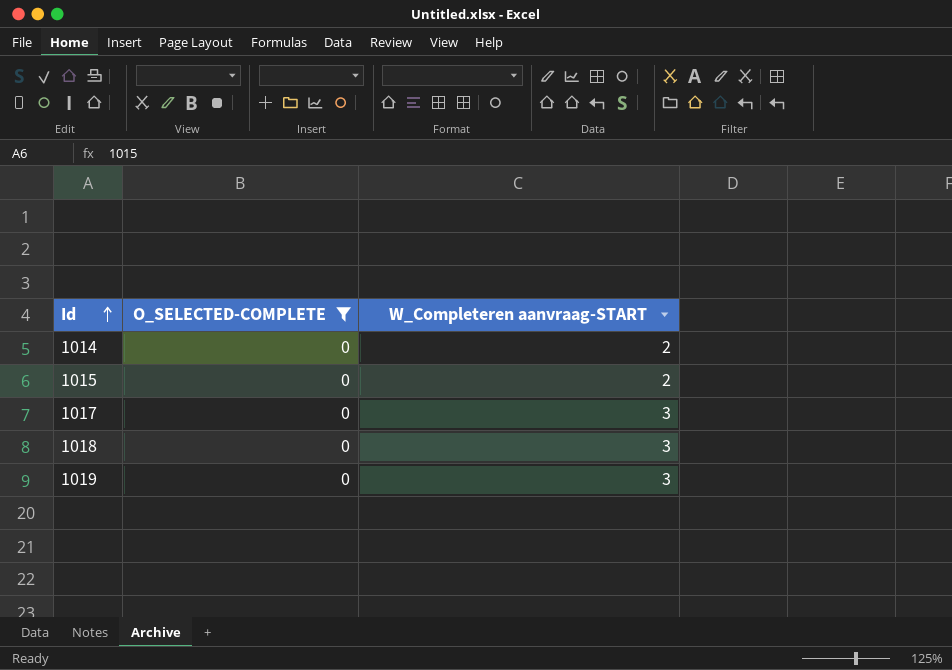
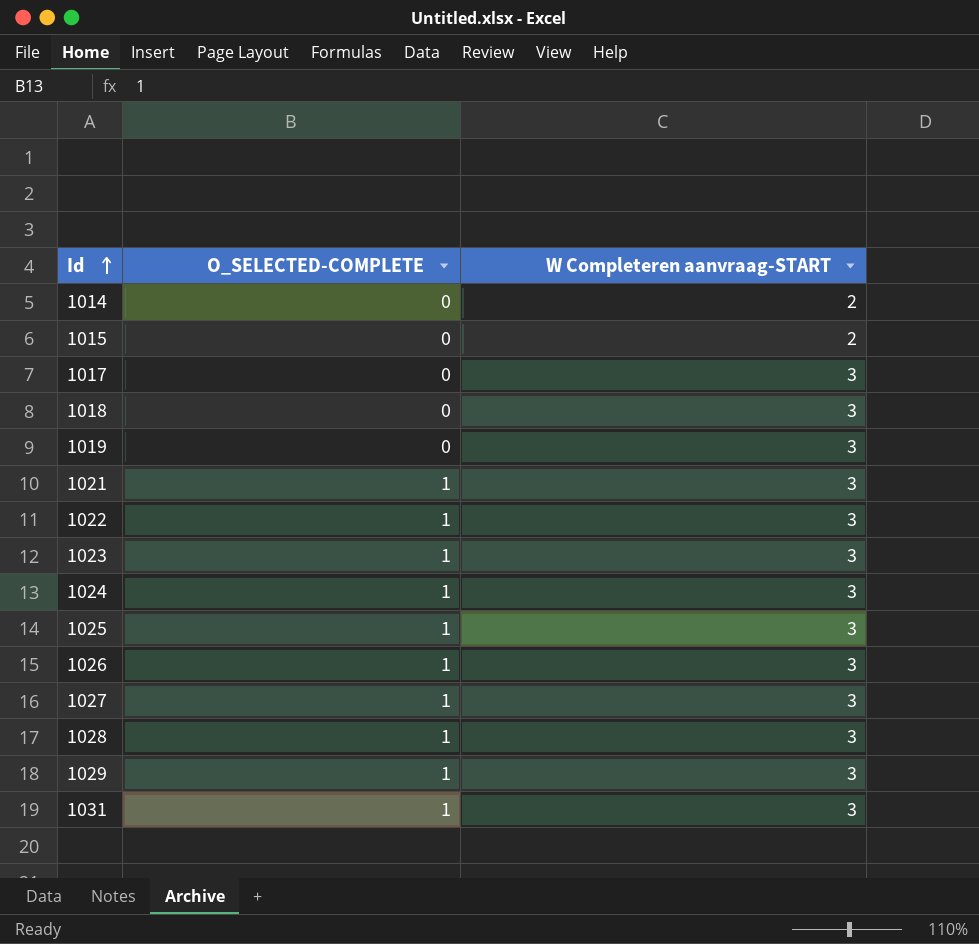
filter: O_SELECTED-COMPLETE = 0 -> none
column name: W_Completeren aanvraag-START -> W Completeren aanvraag-START

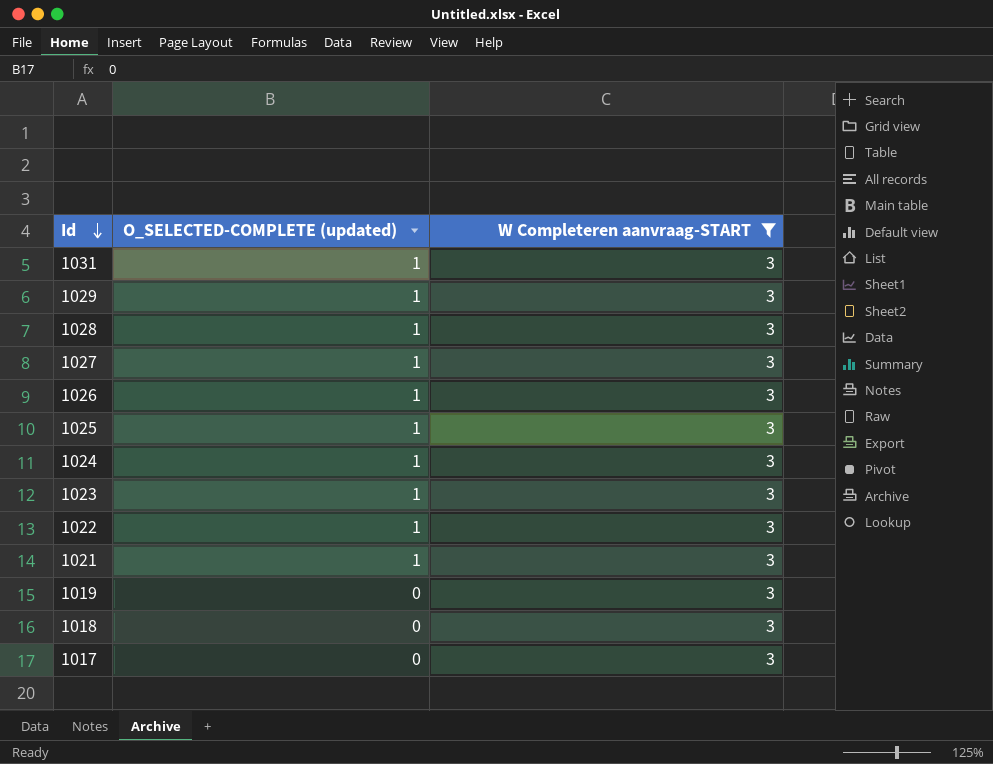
filter: none -> W Completeren aanvraag-START = 3
row order: Id ascending -> Id descending
column name: O_SELECTED-COMPLETE -> O_SELECTED-COMPLETE (updated)

